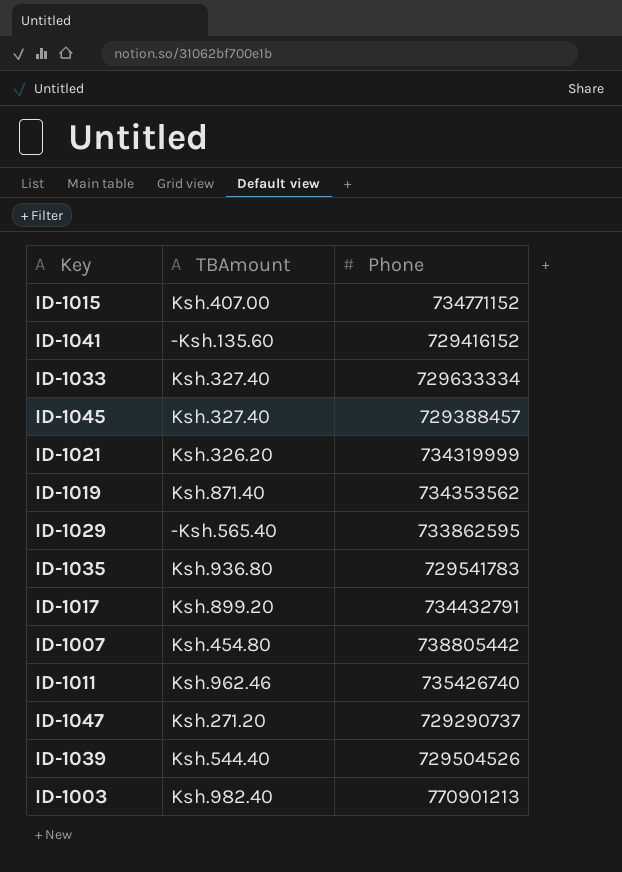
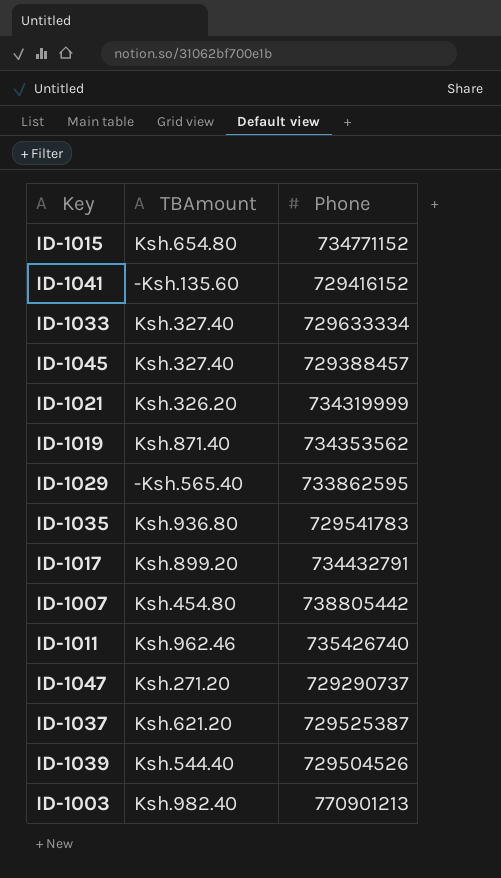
ID-1015 | TBAmount: Ksh.407.00 -> Ksh.654.80
row ID-1037: none -> Ksh.621.20 | 729525387

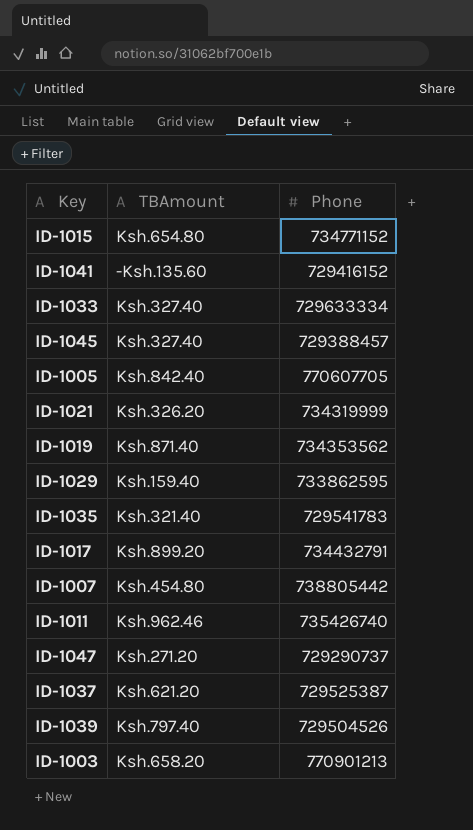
row ID-1005: none -> Ksh.842.40 | 770607705
ID-1029 | TBAmount: -Ksh.565.40 -> Ksh.159.40
ID-1035 | TBAmount: Ksh.936.80 -> Ksh.321.40
ID-1039 | TBAmount: Ksh.544.40 -> Ksh.797.40
ID-1003 | TBAmount: Ksh.982.40 -> Ksh.658.20

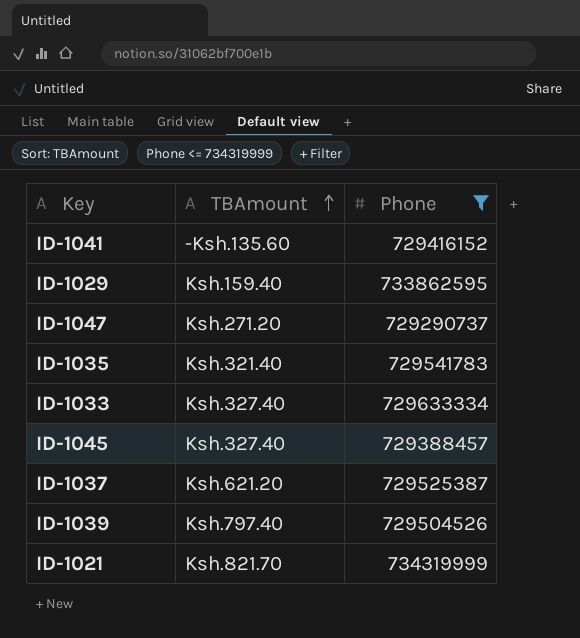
filter: none -> Phone <= 734319999
row order: none -> TBAmount ascending
ID-1021 | TBAmount: Ksh.326.20 -> Ksh.821.70

